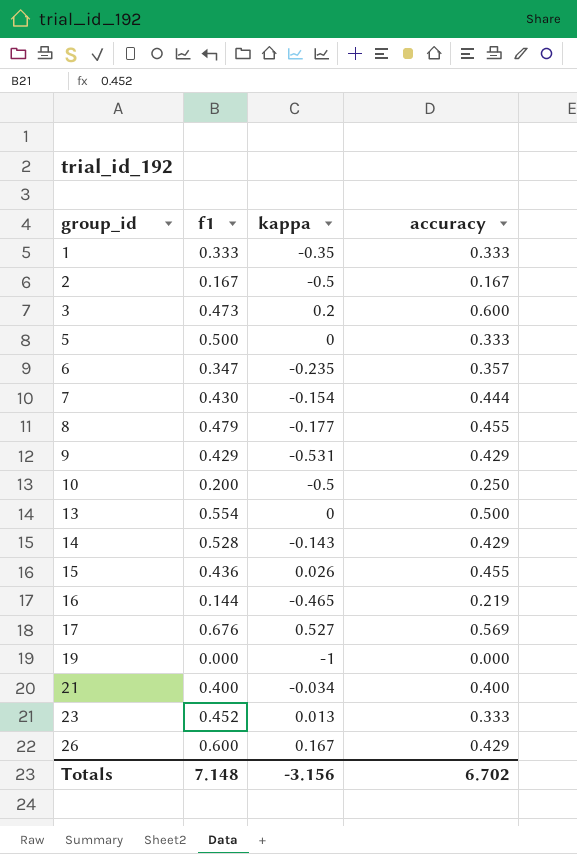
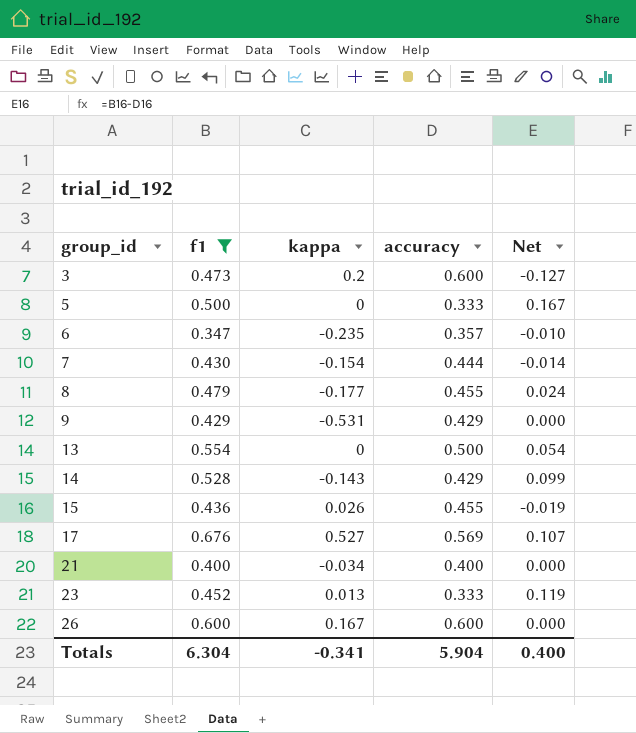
filter: none -> f1 >= 0.347
column Net | formula: none -> [f1] - [accuracy]
26 | accuracy: 0.429 -> 0.600
Totals | f1: 7.148 -> 6.304
Totals | kappa: -3.156 -> -0.341
Totals | accuracy: 6.702 -> 5.904

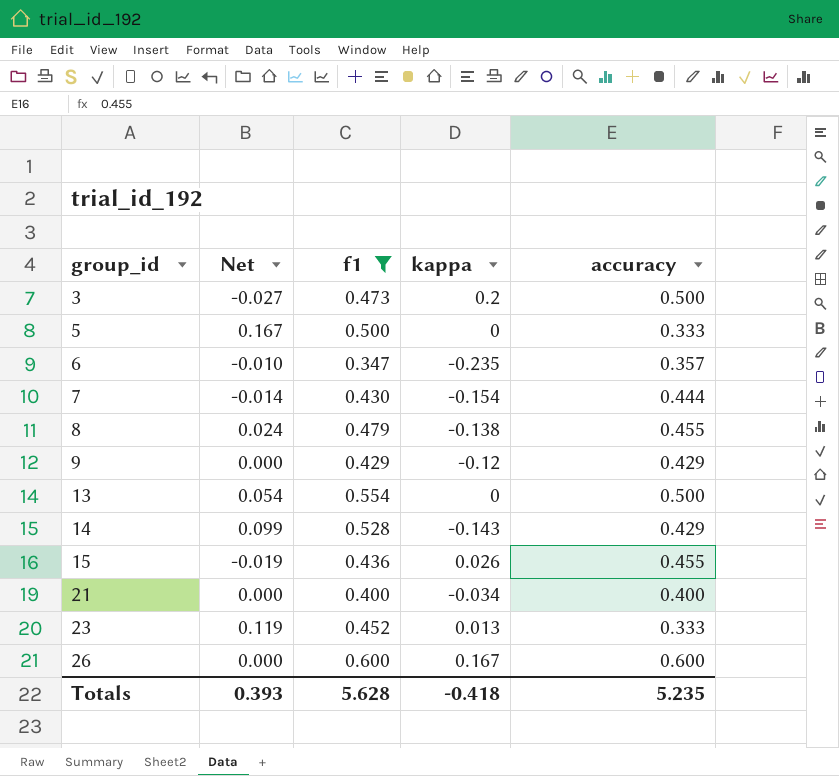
column Net | position: 5 -> 2
row 17: 0.676 | 0.527 | 0.569 | 0.107 -> none
3 | Net: -0.127 -> -0.027
3 | accuracy: 0.600 -> 0.500
8 | kappa: -0.177 -> -0.138
9 | kappa: -0.531 -> -0.12
Totals | Net: 0.400 -> 0.393
Totals | f1: 6.304 -> 5.628
Totals | kappa: -0.341 -> -0.418
Totals | accuracy: 5.904 -> 5.235

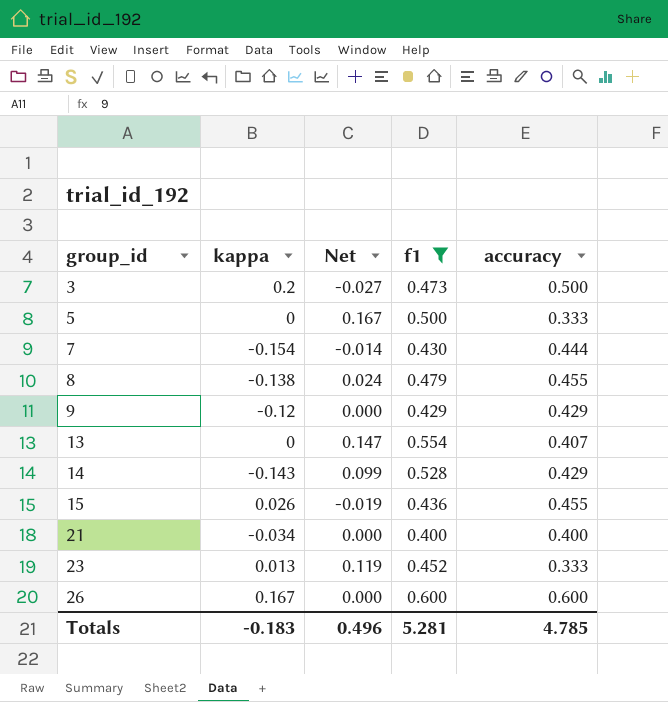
column kappa | position: 4 -> 2
row 6: -0.010 | 0.347 | -0.235 | 0.357 -> none
13 | Net: 0.054 -> 0.147
13 | accuracy: 0.500 -> 0.407
Totals | kappa: -0.418 -> -0.183
Totals | Net: 0.393 -> 0.496
Totals | f1: 5.628 -> 5.281
Totals | accuracy: 5.235 -> 4.785

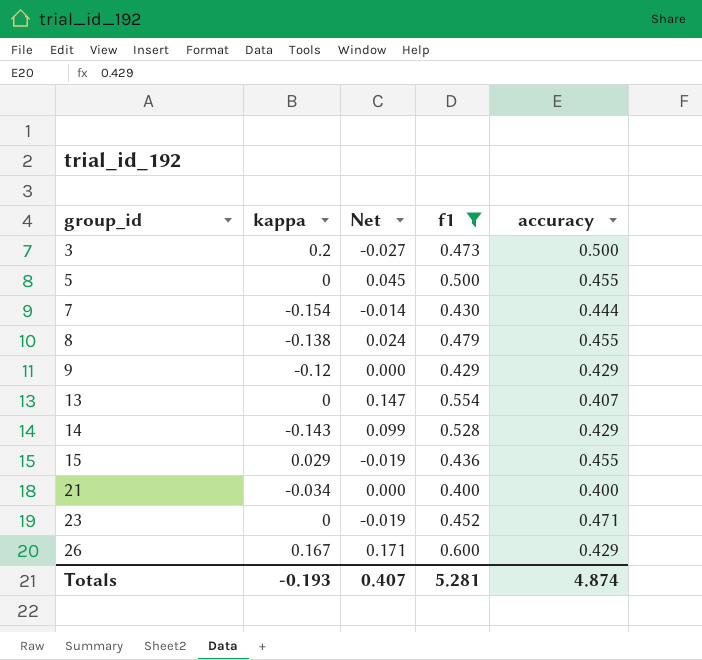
5 | Net: 0.167 -> 0.045
5 | accuracy: 0.333 -> 0.455
15 | kappa: 0.026 -> 0.029
23 | kappa: 0.013 -> 0
23 | Net: 0.119 -> -0.019
23 | accuracy: 0.333 -> 0.471
26 | Net: 0.000 -> 0.171
26 | accuracy: 0.600 -> 0.429
Totals | kappa: -0.183 -> -0.193
Totals | Net: 0.496 -> 0.407
Totals | accuracy: 4.785 -> 4.874

